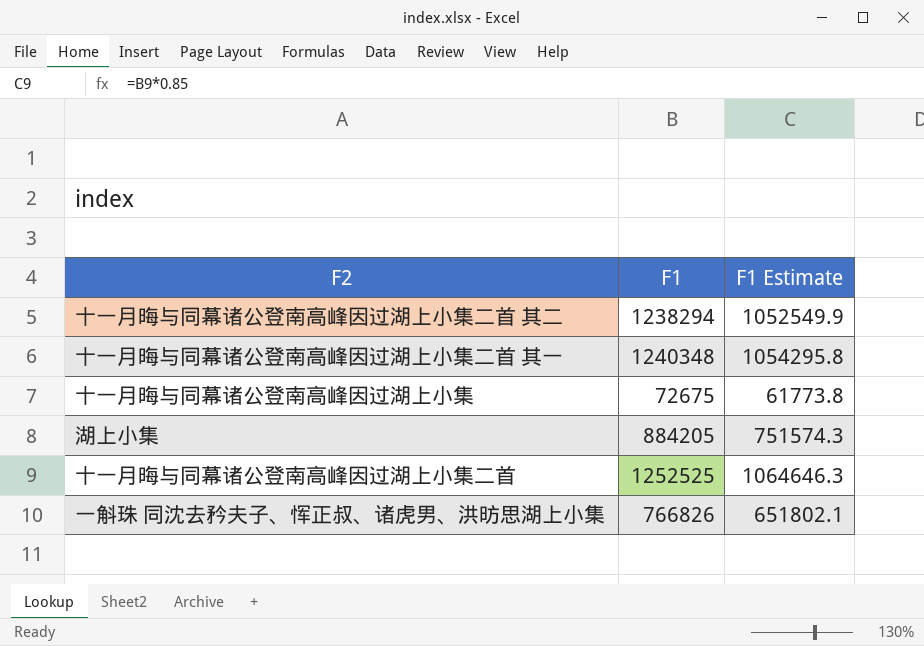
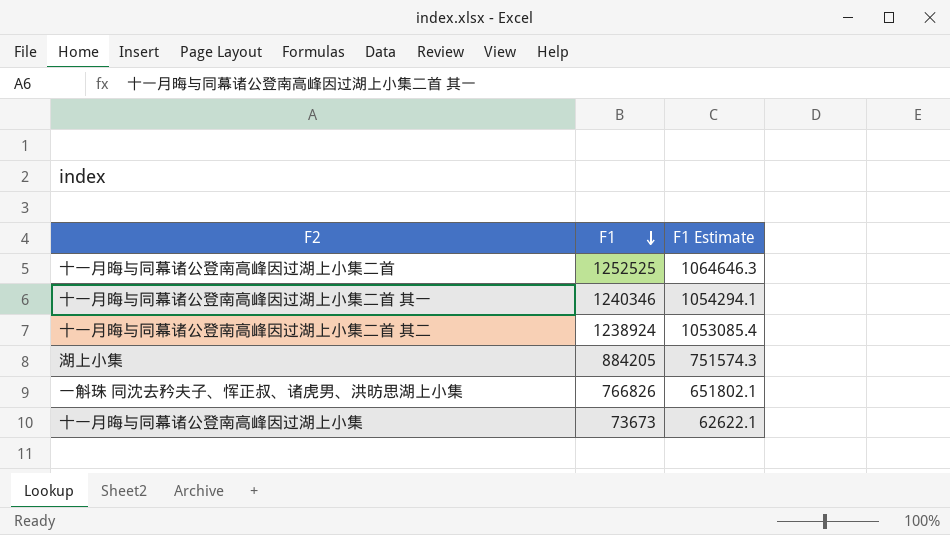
row order: none -> F1 descending
十一月晦与同幕诸公登南高峰因过湖上小集二首 其一 | F1: 1240348 -> 1240346
十一月晦与同幕诸公登南高峰因过湖上小集二首 其一 | F1 Estimate: 1054295.8 -> 1054294.1
十一月晦与同幕诸公登南高峰因过湖上小集二首 其二 | F1: 1238294 -> 1238924
十一月晦与同幕诸公登南高峰因过湖上小集二首 其二 | F1 Estimate: 1052549.9 -> 1053085.4
十一月晦与同幕诸公登南高峰因过湖上小集 | F1: 72675 -> 73673
十一月晦与同幕诸公登南高峰因过湖上小集 | F1 Estimate: 61773.8 -> 62622.1

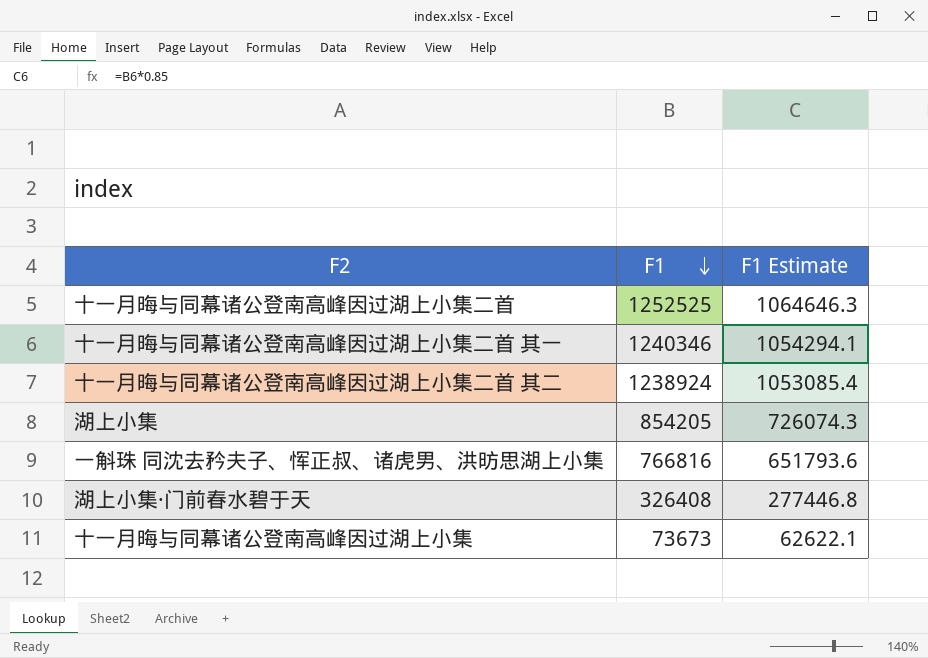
湖上小集 | F1: 884205 -> 854205
湖上小集 | F1 Estimate: 751574.3 -> 726074.3
一斛珠 同沈去矜夫子、恽正叔、诸虎男、洪昉思湖上小集 | F1: 766826 -> 766816
一斛珠 同沈去矜夫子、恽正叔、诸虎男、洪昉思湖上小集 | F1 Estimate: 651802.1 -> 651793.6
row 湖上小集·门前春水碧于天: none -> 326408 | 277446.8

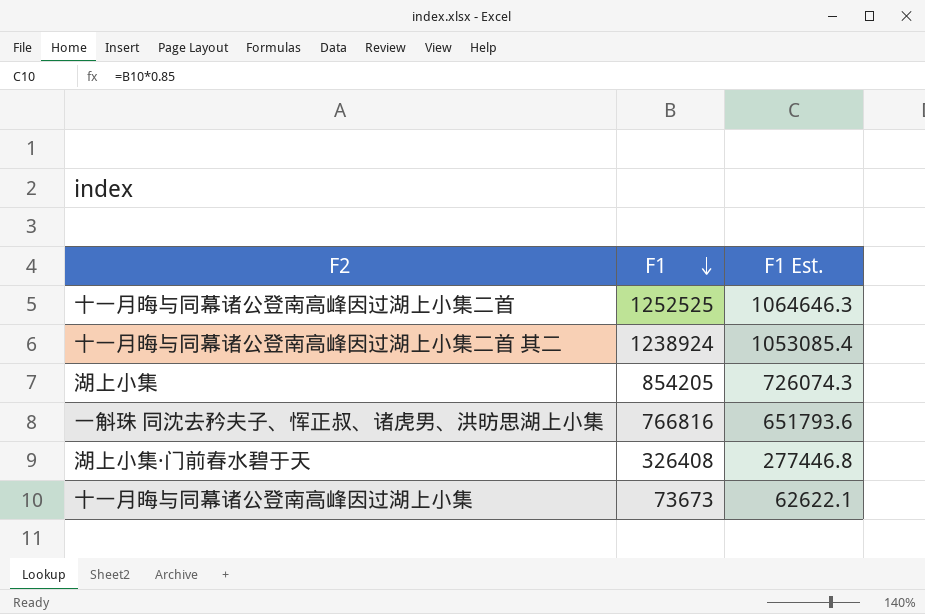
column name: F1 Estimate -> F1 Est.
row 十一月晦与同幕诸公登南高峰因过湖上小集二首 其一: 1240346 | 1054294.1 -> none

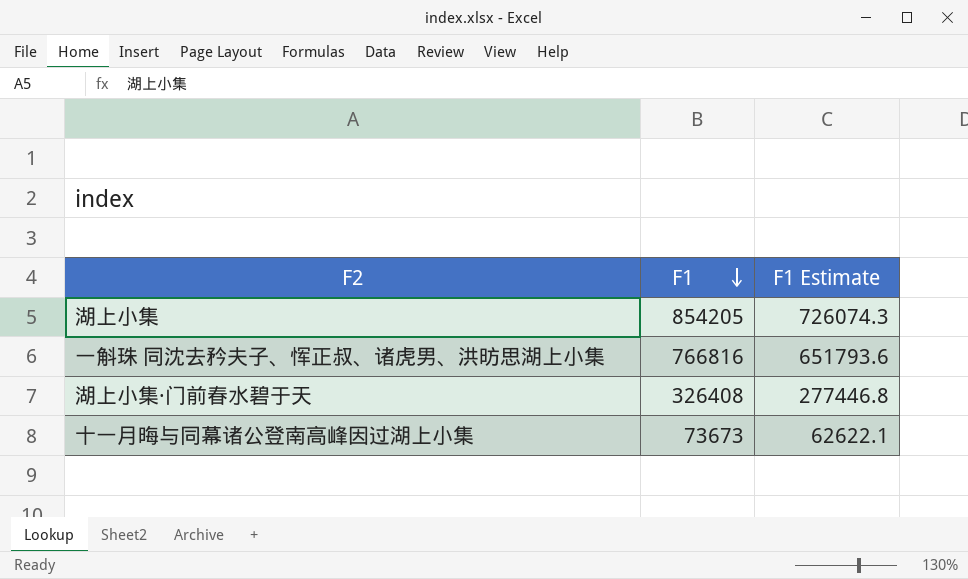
column name: F1 Est. -> F1 Estimate
row 十一月晦与同幕诸公登南高峰因过湖上小集二首: 1252525 | 1064646.3 -> none
row 十一月晦与同幕诸公登南高峰因过湖上小集二首 其二: 1238924 | 1053085.4 -> none

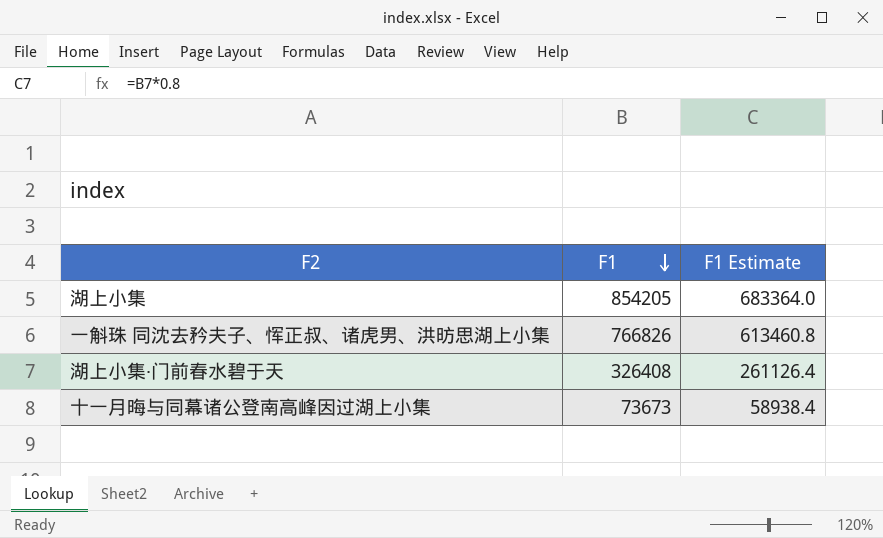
column F1 Estimate | formula: [F1] * 0.85 -> [F1] * 0.8
一斛珠 同沈去矜夫子、恽正叔、诸虎男、洪昉思湖上小集 | F1: 766816 -> 766826

